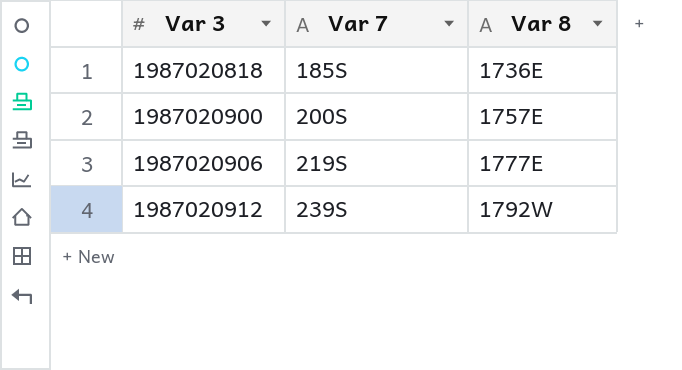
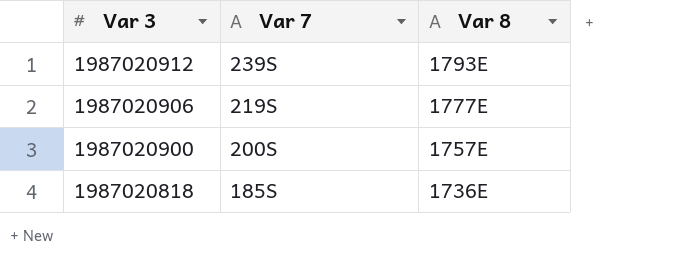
row order: Var 3 ascending -> Var 3 descending
1987020912 | Var 8: 1792W -> 1793E

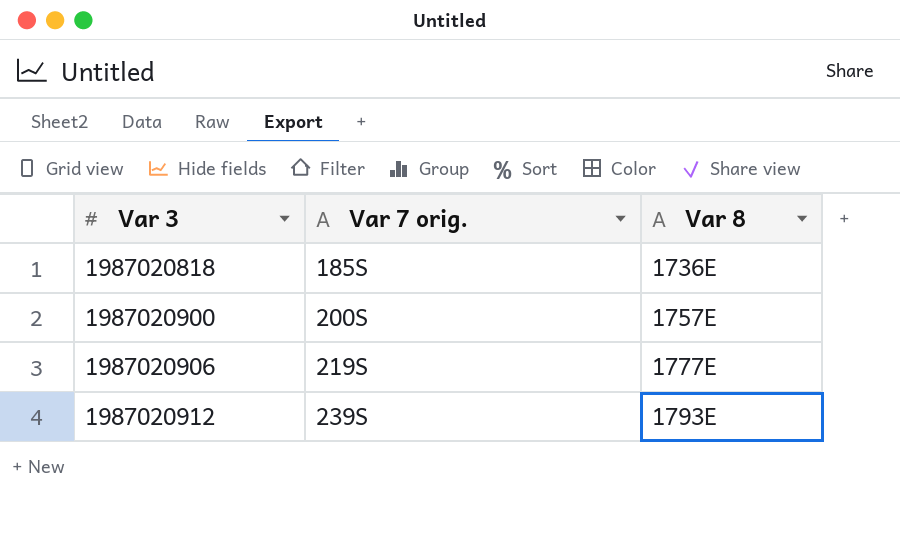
row order: Var 3 descending -> Var 3 ascending
column name: Var 7 -> Var 7 orig.

